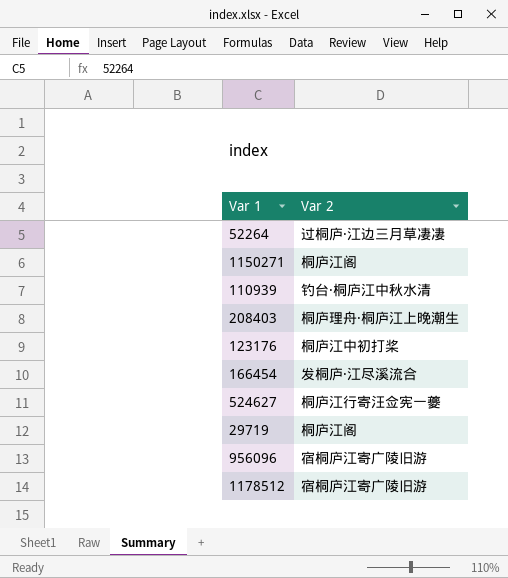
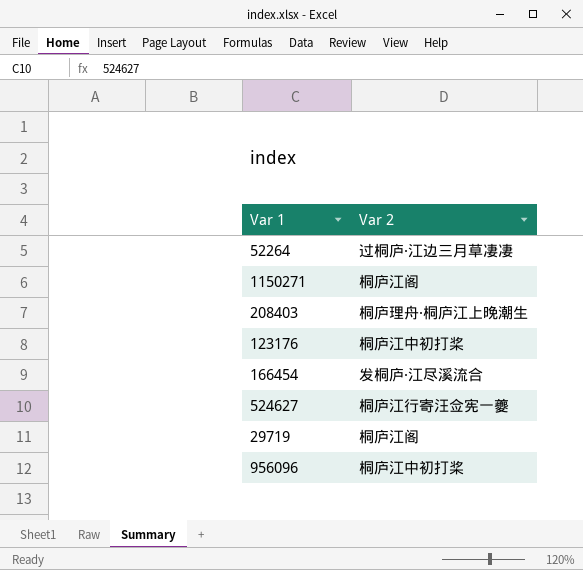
row 110939: 钓台·桐庐江中秋水清 -> none
row 1178512: 宿桐庐江寄广陵旧游 -> none
956096 | Var 2: 宿桐庐江寄广陵旧游 -> 桐庐江中初打桨

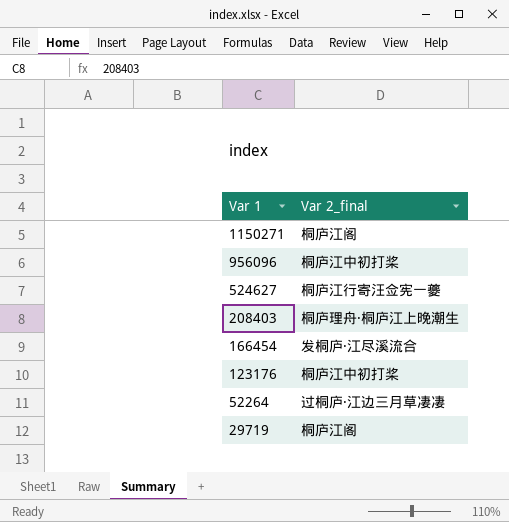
row order: none -> Var 1 descending
column name: Var 2 -> Var 2_final

